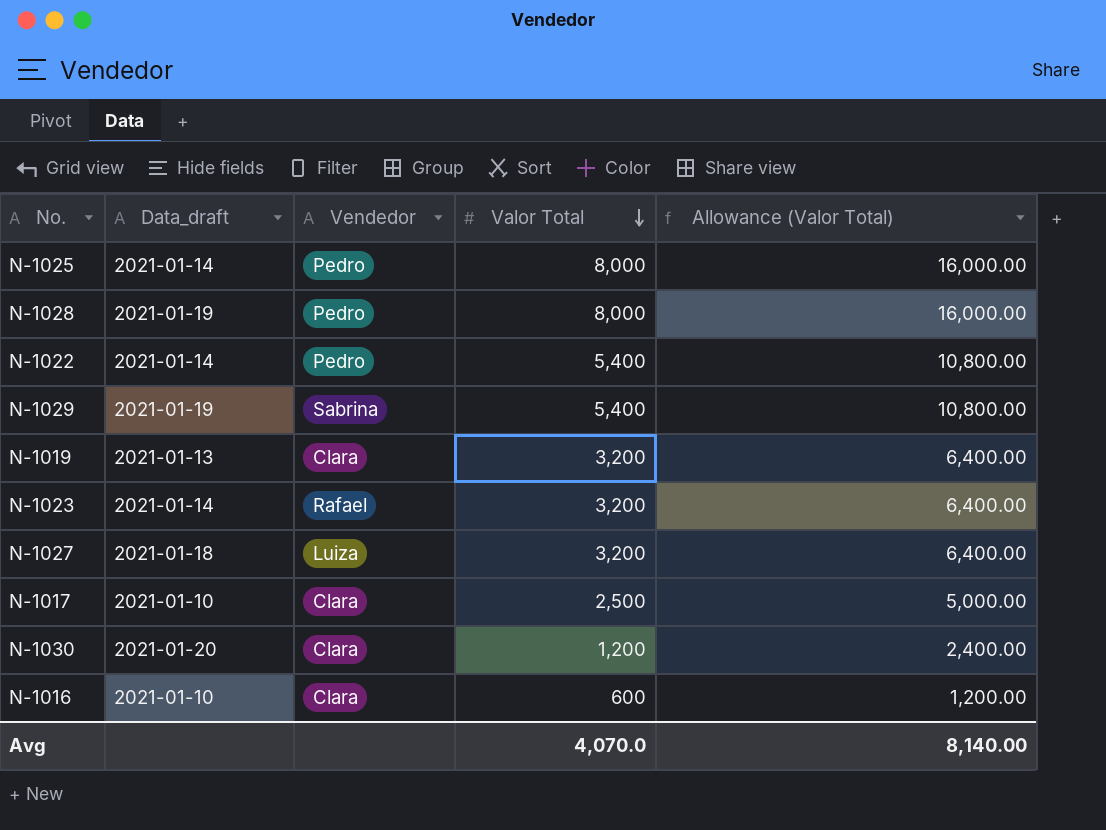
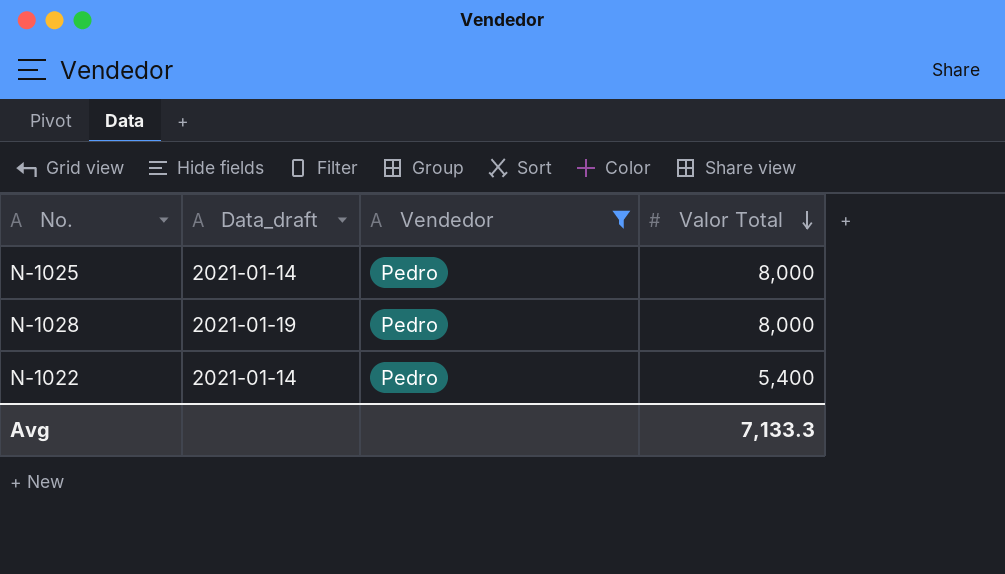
filter: none -> Vendedor = Pedro
column Allowance (Valor Total) | formula: [Valor Total] * 2 -> none
Avg | Valor Total: 4,070.0 -> 7,133.3

